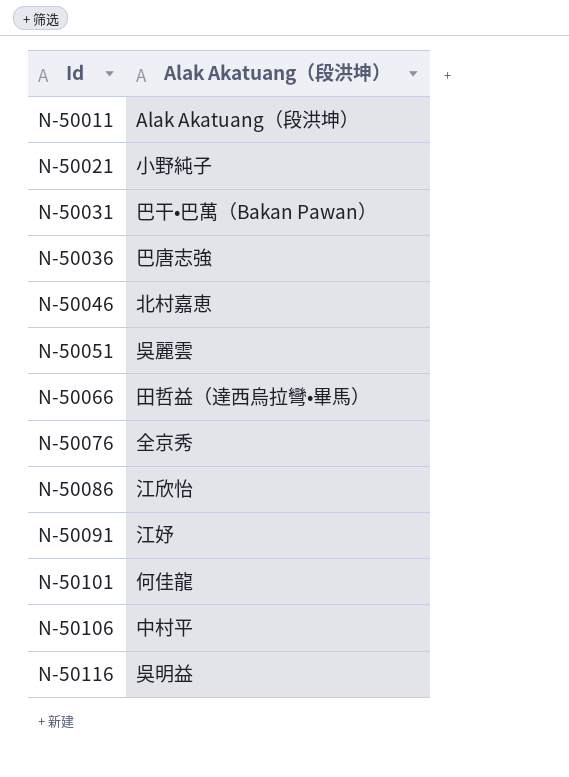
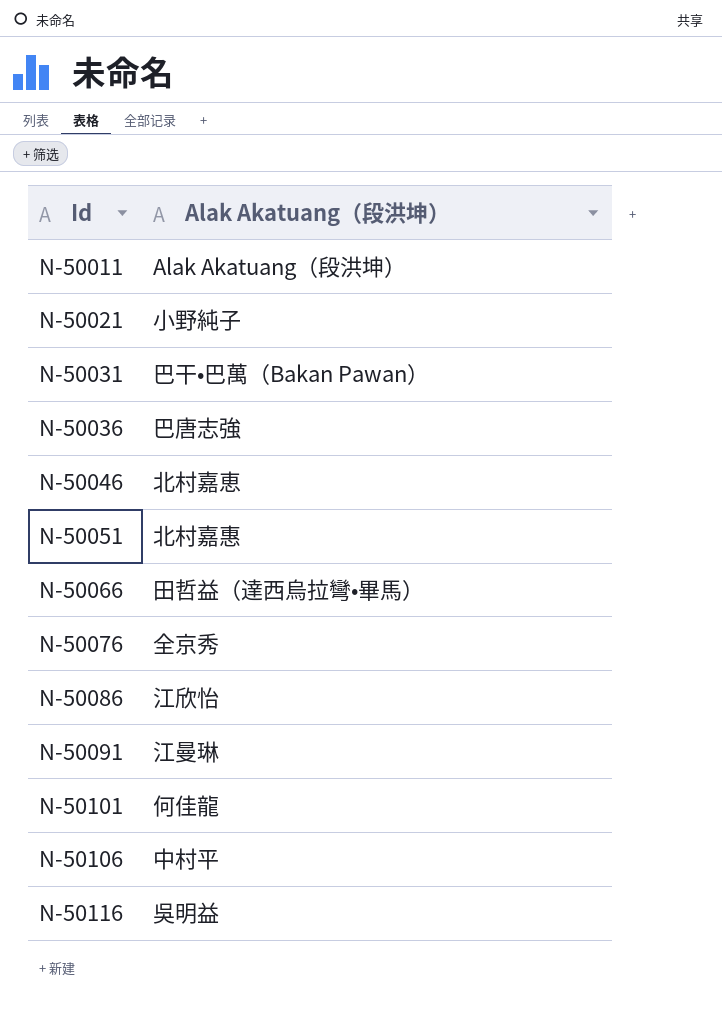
N-50051 | Alak Akatuang（段洪坤）: 吳麗雲 -> 北村嘉惠
N-50091 | Alak Akatuang（段洪坤）: 江妤 -> 江曼琳

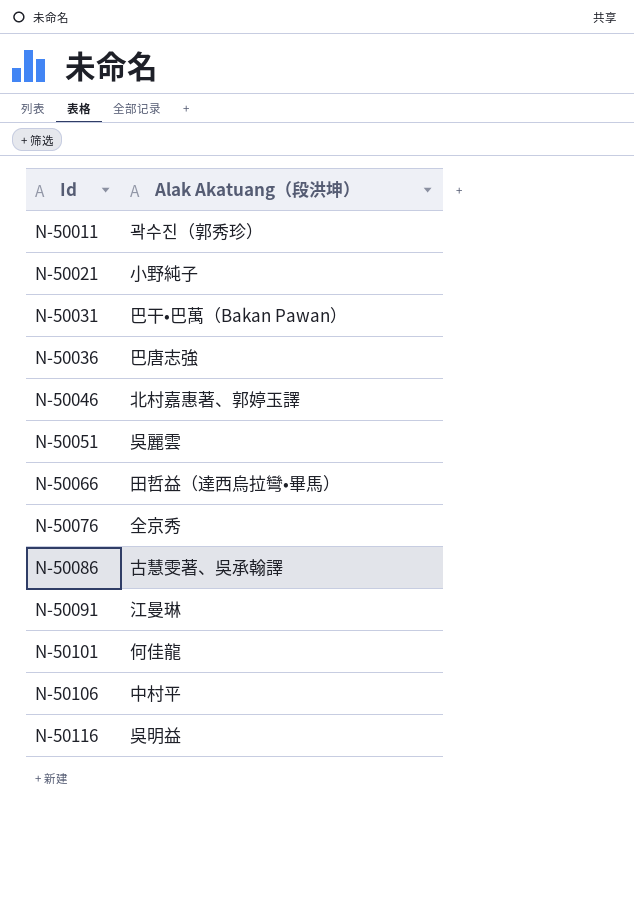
N-50011 | Alak Akatuang（段洪坤）: Alak Akatuang（段洪坤） -> 곽수진（郭秀珍）
N-50046 | Alak Akatuang（段洪坤）: 北村嘉恵 -> 北村嘉惠著、郭婷玉譯
N-50051 | Alak Akatuang（段洪坤）: 北村嘉惠 -> 吳麗雲
N-50086 | Alak Akatuang（段洪坤）: 江欣怡 -> 古慧雯著、吳承翰譯

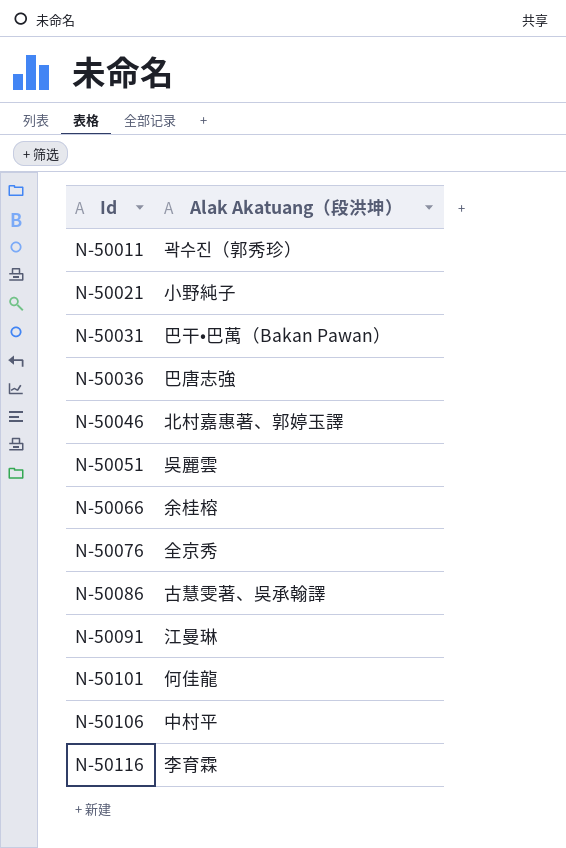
N-50066 | Alak Akatuang（段洪坤）: 田哲益（達西烏拉彎•畢馬） -> 余桂榕
N-50116 | Alak Akatuang（段洪坤）: 吳明益 -> 李育霖

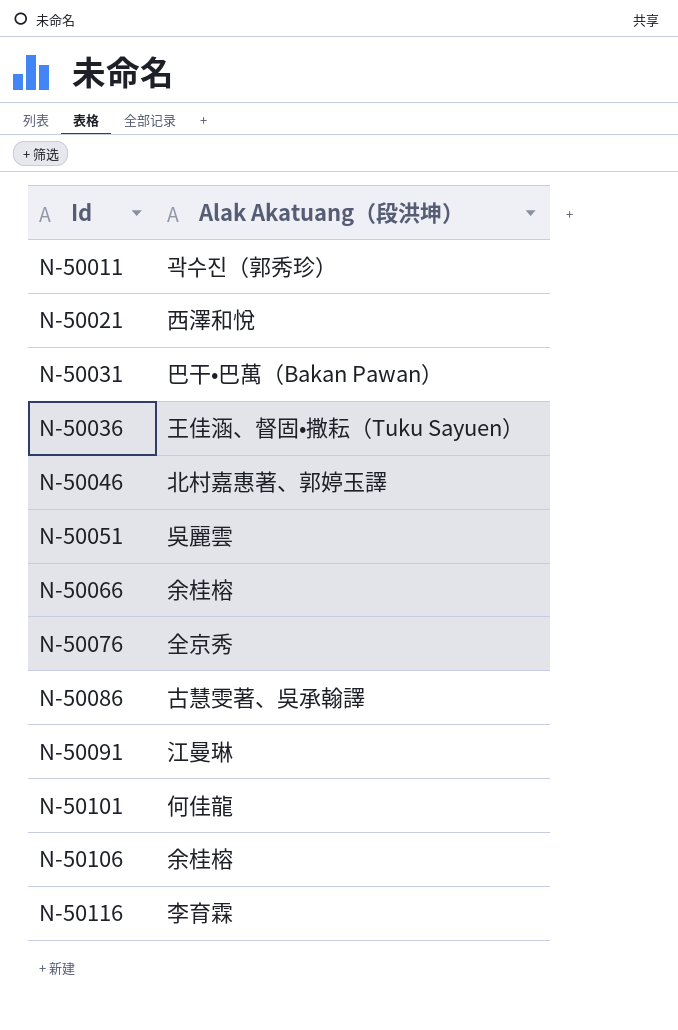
N-50021 | Alak Akatuang（段洪坤）: 小野純子 -> 西澤和悅
N-50036 | Alak Akatuang（段洪坤）: 巴唐志強 -> 王佳涵、督固•撒耘（Tuku Sayuen）
N-50106 | Alak Akatuang（段洪坤）: 中村平 -> 余桂榕

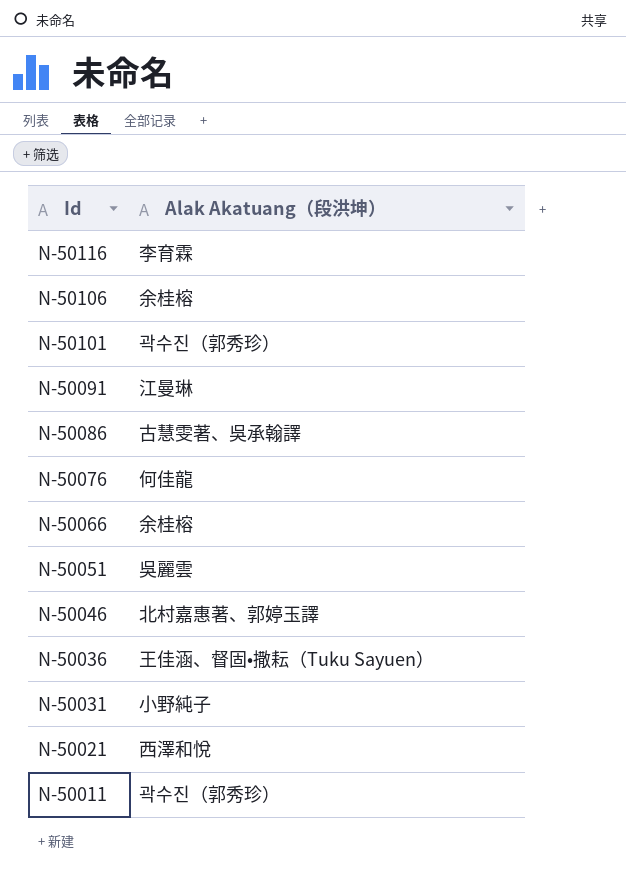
row order: Id ascending -> Id descending
N-50101 | Alak Akatuang（段洪坤）: 何佳龍 -> 곽수진（郭秀珍）
N-50076 | Alak Akatuang（段洪坤）: 全京秀 -> 何佳龍
N-50031 | Alak Akatuang（段洪坤）: 巴干•巴萬（Bakan Pawan） -> 小野純子

